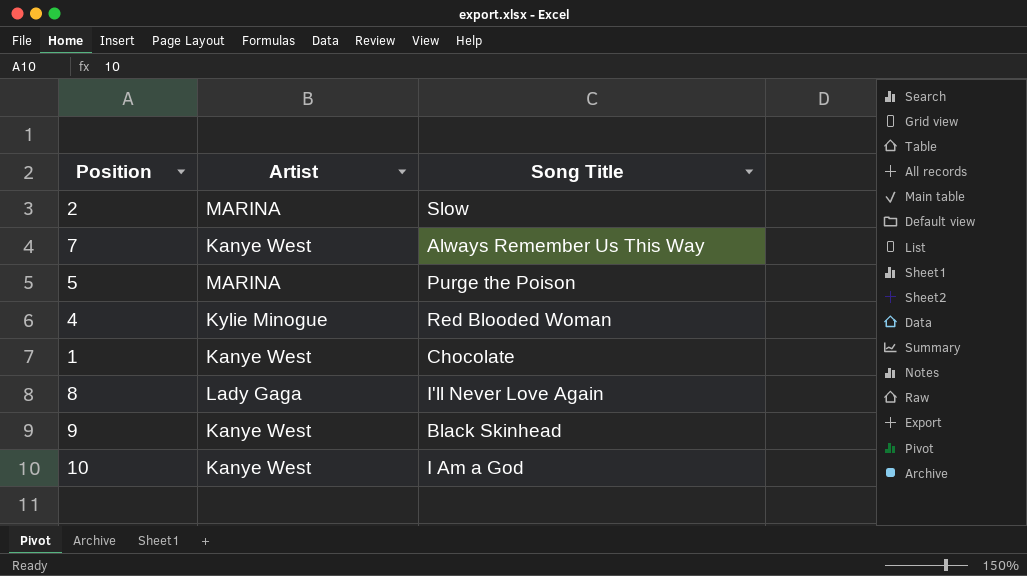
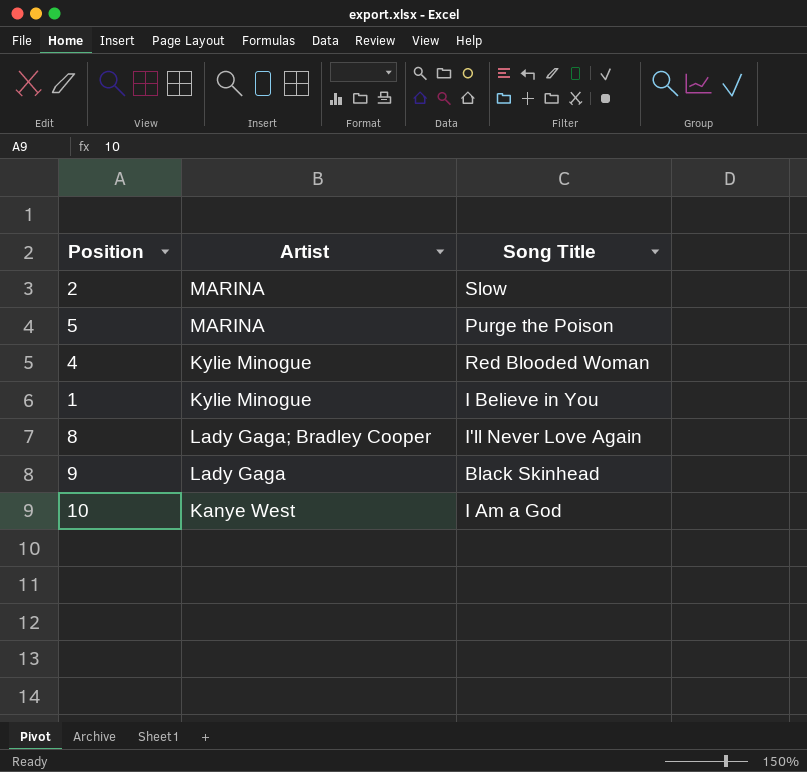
row 7: Kanye West | Always Remember Us This Way -> none
1 | Artist: Kanye West -> Kylie Minogue
1 | Song Title: Chocolate -> I Believe in You
8 | Artist: Lady Gaga -> Lady Gaga; Bradley Cooper
9 | Artist: Kanye West -> Lady Gaga

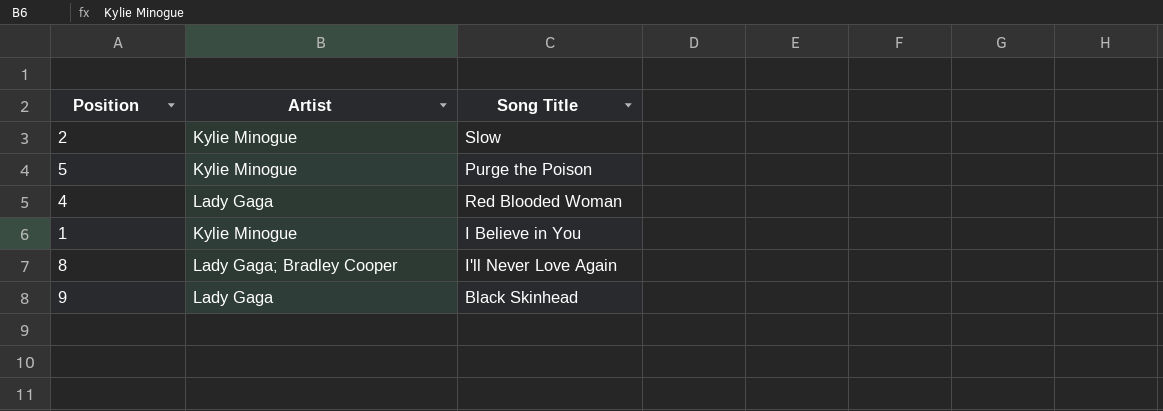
row 10: Kanye West | I Am a God -> none
2 | Artist: MARINA -> Kylie Minogue
5 | Artist: MARINA -> Kylie Minogue
4 | Artist: Kylie Minogue -> Lady Gaga

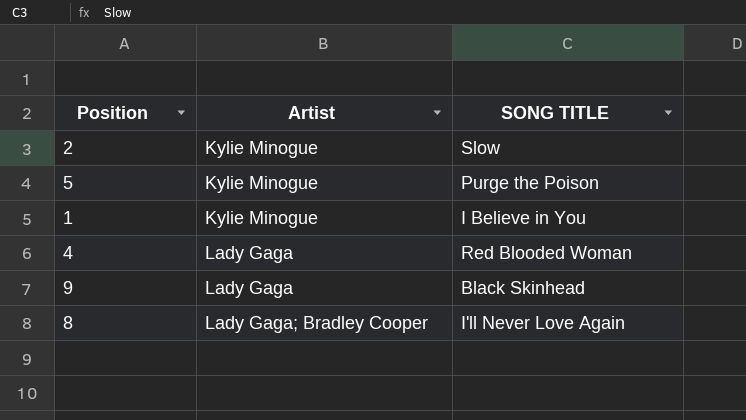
row order: none -> Artist ascending
column name: Song Title -> SONG TITLE

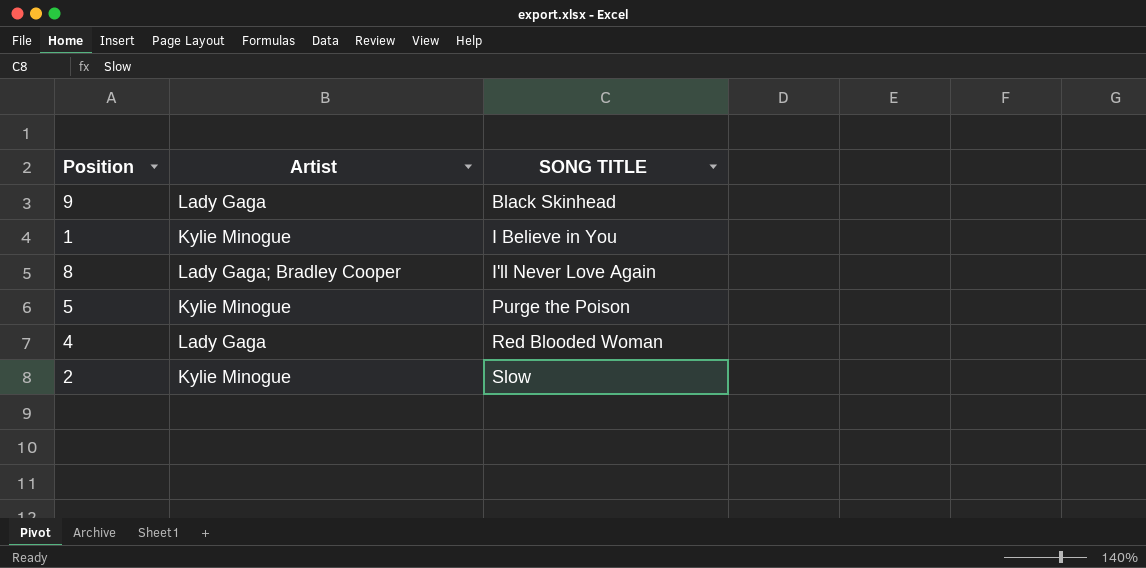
row order: Artist ascending -> SONG TITLE ascending

